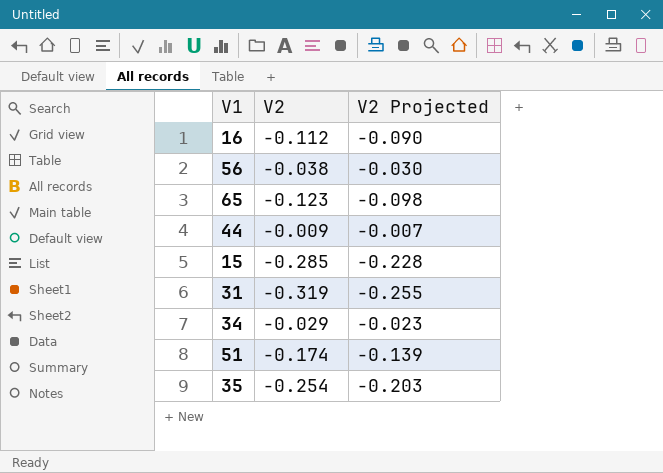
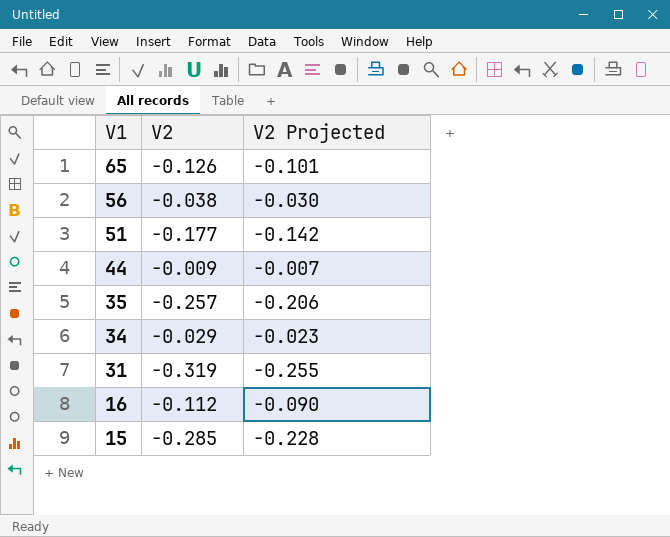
row order: none -> V1 descending
65 | V2: -0.123 -> -0.126
65 | V2 Projected: -0.098 -> -0.101
51 | V2: -0.174 -> -0.177
51 | V2 Projected: -0.139 -> -0.142
35 | V2: -0.254 -> -0.257
35 | V2 Projected: -0.203 -> -0.206

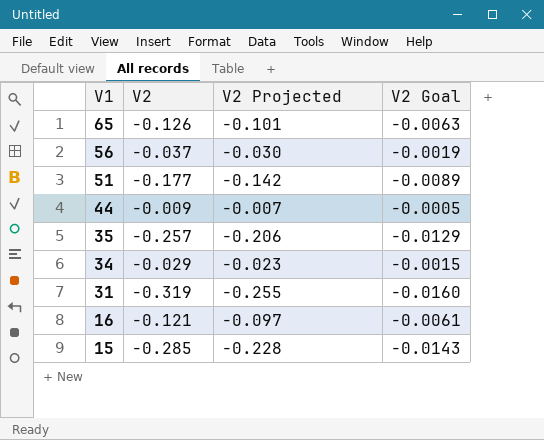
column V2 Goal | formula: none -> [V2] * 0.05
56 | V2: -0.038 -> -0.037
16 | V2: -0.112 -> -0.121
16 | V2 Projected: -0.090 -> -0.097

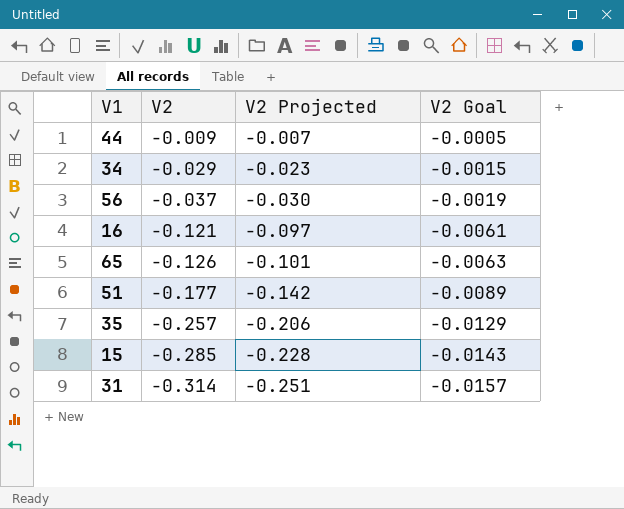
row order: V1 descending -> V2 descending
31 | V2: -0.319 -> -0.314
31 | V2 Projected: -0.255 -> -0.251
31 | V2 Goal: -0.0160 -> -0.0157

